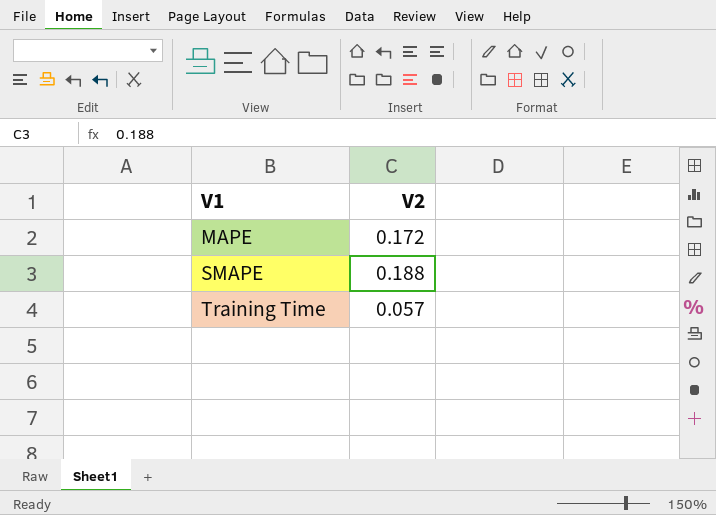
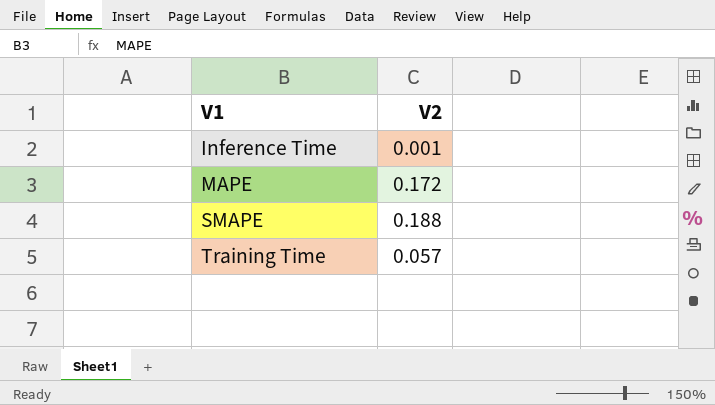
row Inference Time: none -> 0.001

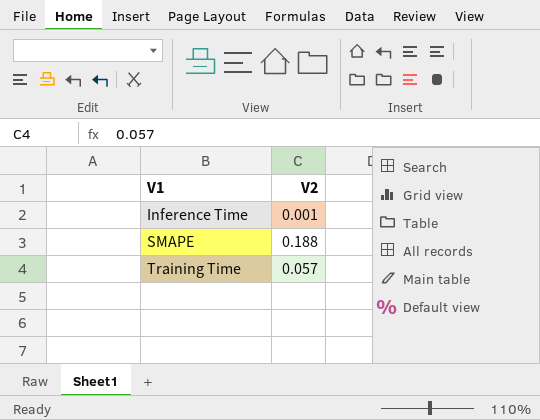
row MAPE: 0.172 -> none

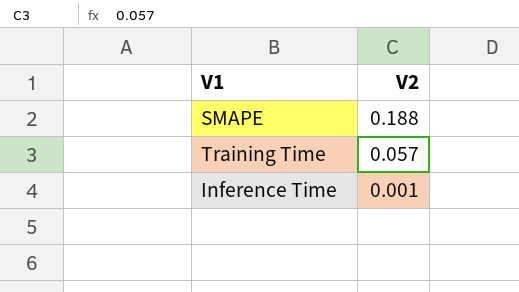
row order: V1 ascending -> V2 descending

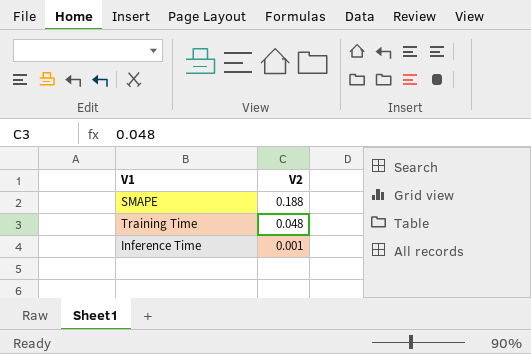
Training Time | V2: 0.057 -> 0.048

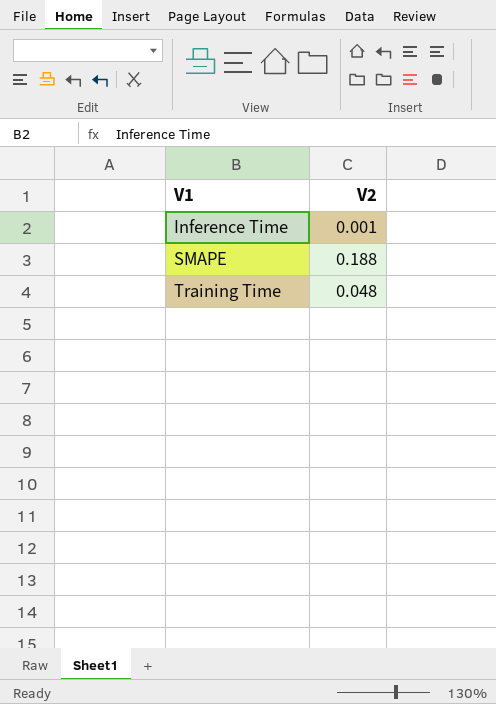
row order: V2 descending -> V1 ascending

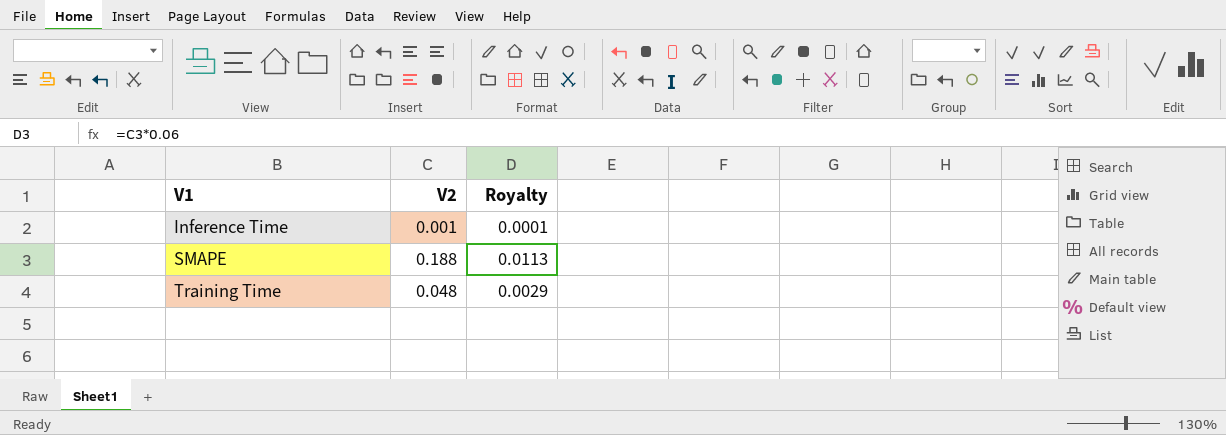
column Royalty | formula: none -> [V2] * 0.06

